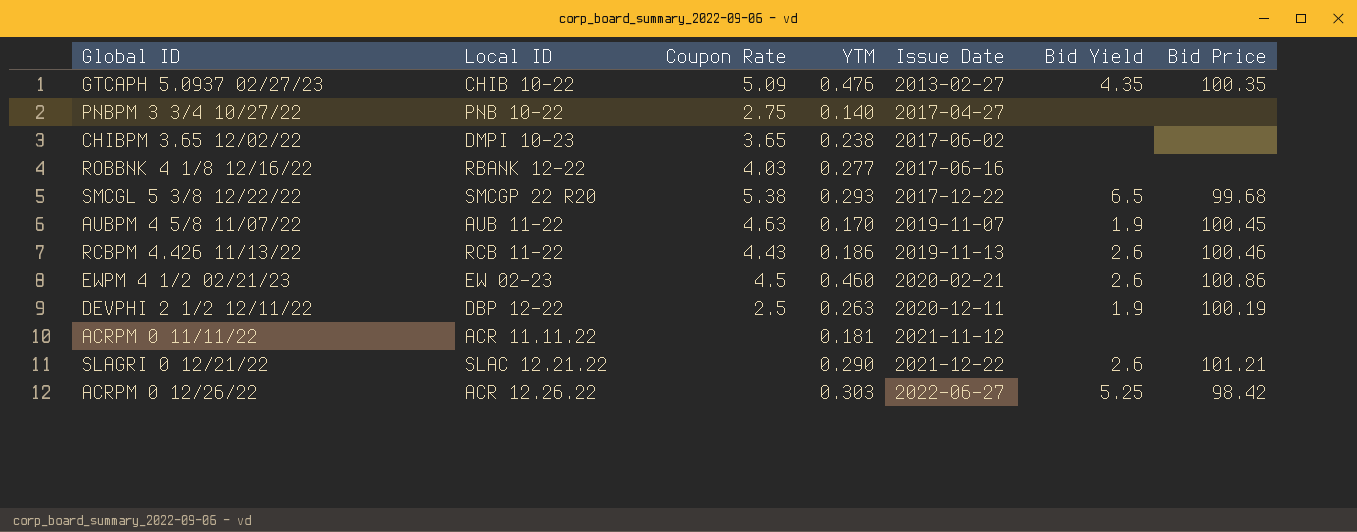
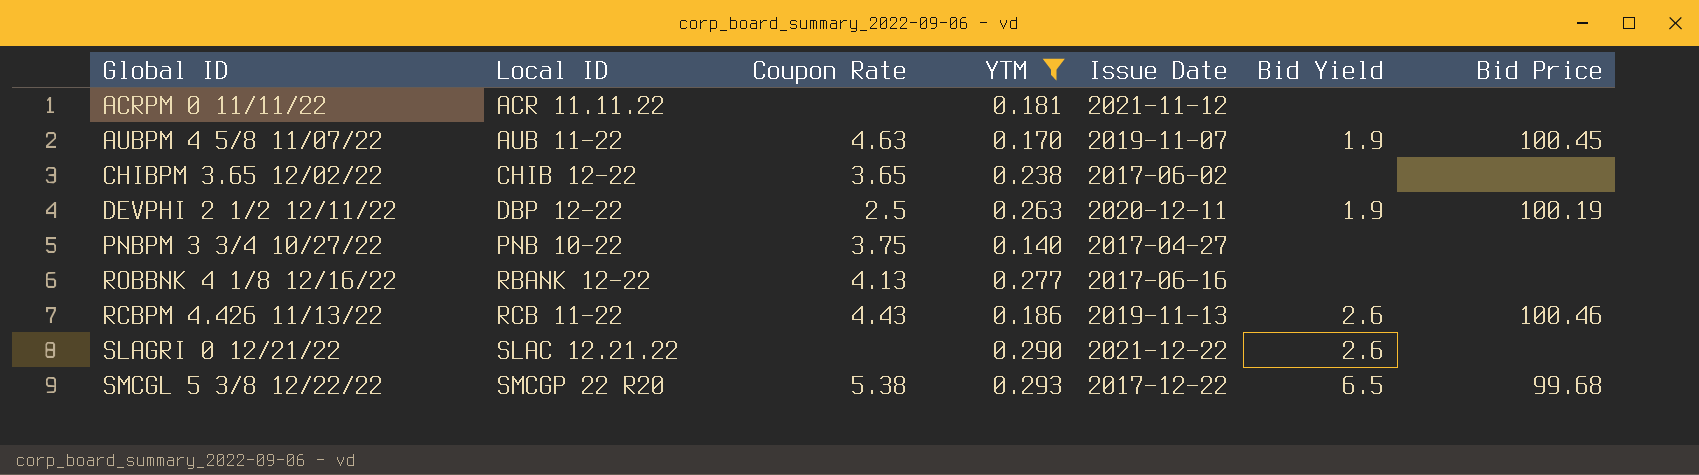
filter: none -> YTM <= 0.293
row order: Issue Date ascending -> Local ID ascending
CHIBPM 3.65 12/02/22 | Local ID: DMPI 10-23 -> CHIB 12-22
PNBPM 3 3/4 10/27/22 | Coupon Rate: 2.75 -> 3.75
ROBBNK 4 1/8 12/16/22 | Coupon Rate: 4.03 -> 4.13
SLAGRI 0 12/21/22 | Bid Price: 101.21 -> none

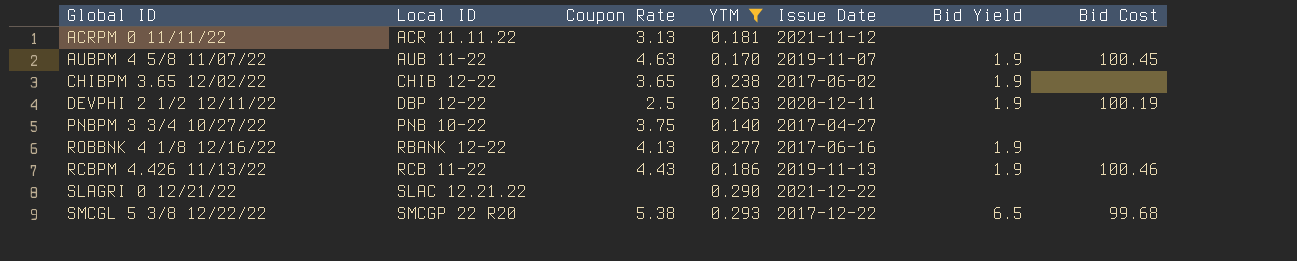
column name: Bid Price -> Bid Cost
ACRPM 0 11/11/22 | Coupon Rate: none -> 3.13
CHIBPM 3.65 12/02/22 | Bid Yield: none -> 1.9
ROBBNK 4 1/8 12/16/22 | Bid Yield: none -> 1.9
RCBPM 4.426 11/13/22 | Bid Yield: 2.6 -> 1.9
SLAGRI 0 12/21/22 | Bid Yield: 2.6 -> none

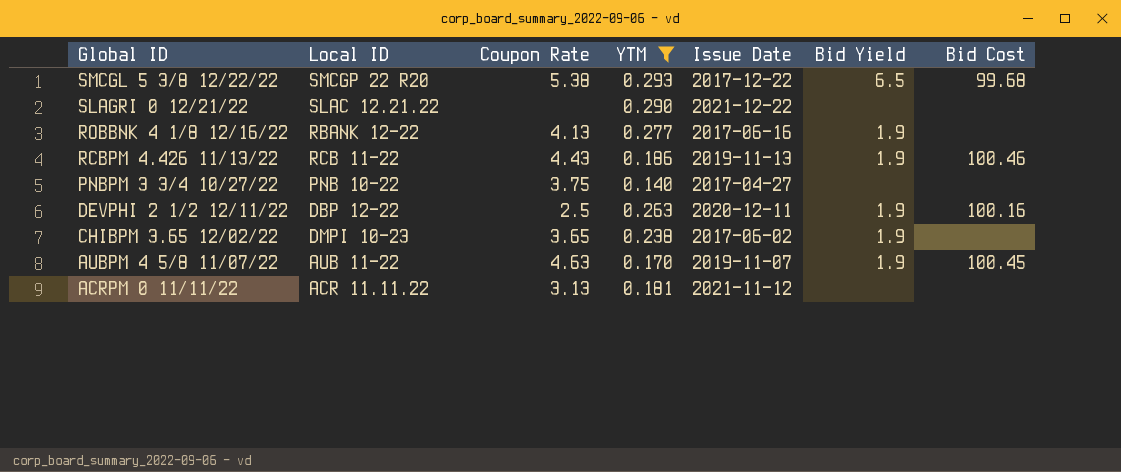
row order: Local ID ascending -> Global ID descending
DEVPHI 2 1/2 12/11/22 | Bid Cost: 100.19 -> 100.16
CHIBPM 3.65 12/02/22 | Local ID: CHIB 12-22 -> DMPI 10-23

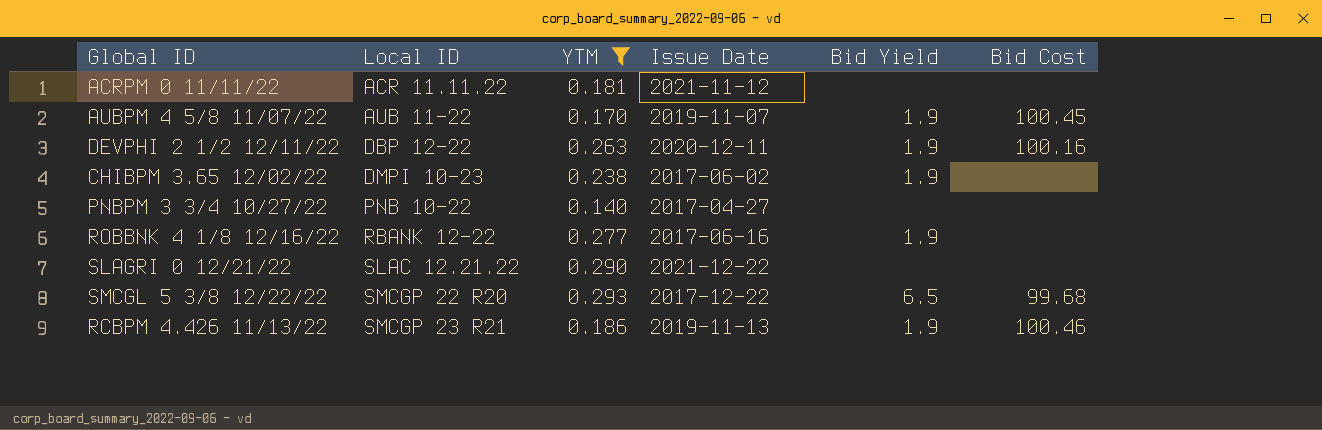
row order: Global ID descending -> Local ID ascending
column Coupon Rate | position: 3 -> none
RCBPM 4.426 11/13/22 | Local ID: RCB 11-22 -> SMCGP 23 R21

